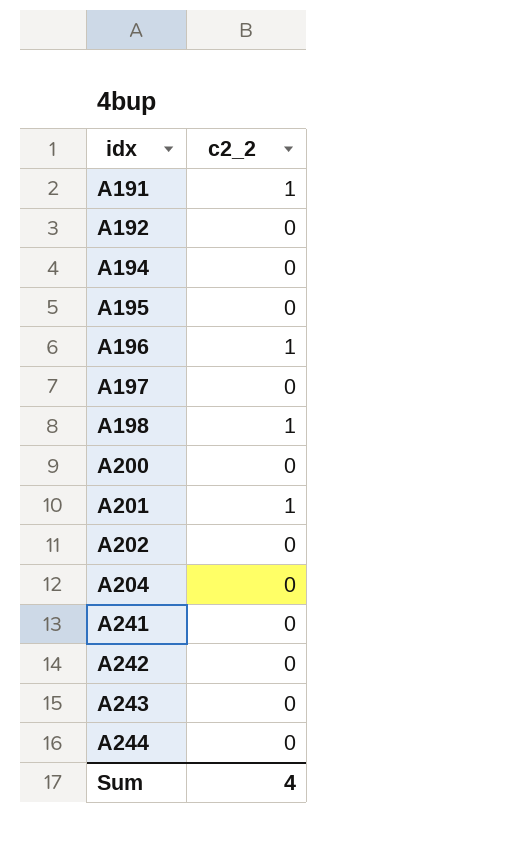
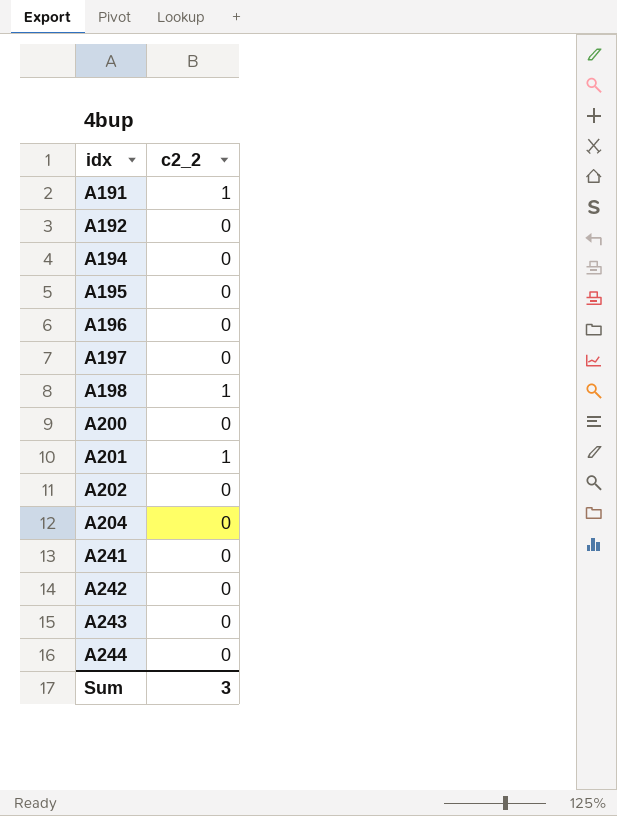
A196 | c2_2: 1 -> 0
Sum | c2_2: 4 -> 3

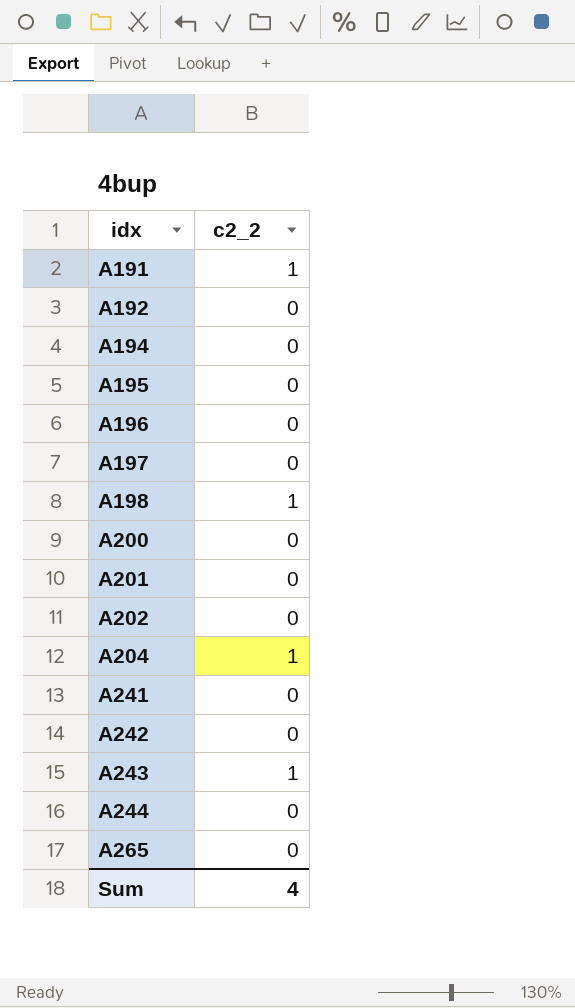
A201 | c2_2: 1 -> 0
A204 | c2_2: 0 -> 1
A243 | c2_2: 0 -> 1
row A265: none -> 0
Sum | c2_2: 3 -> 4

